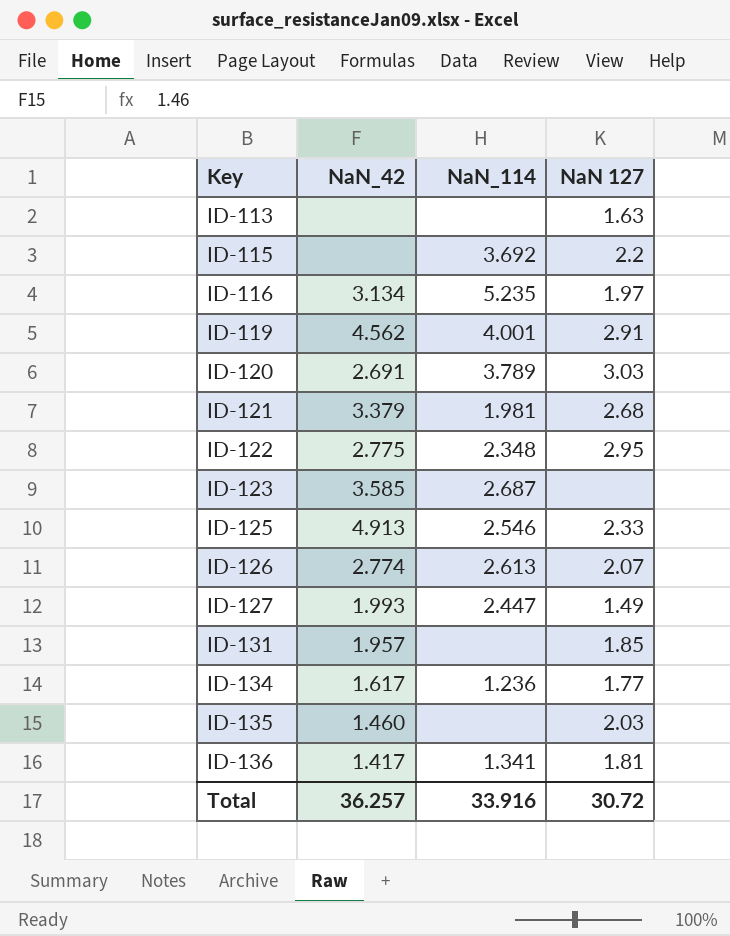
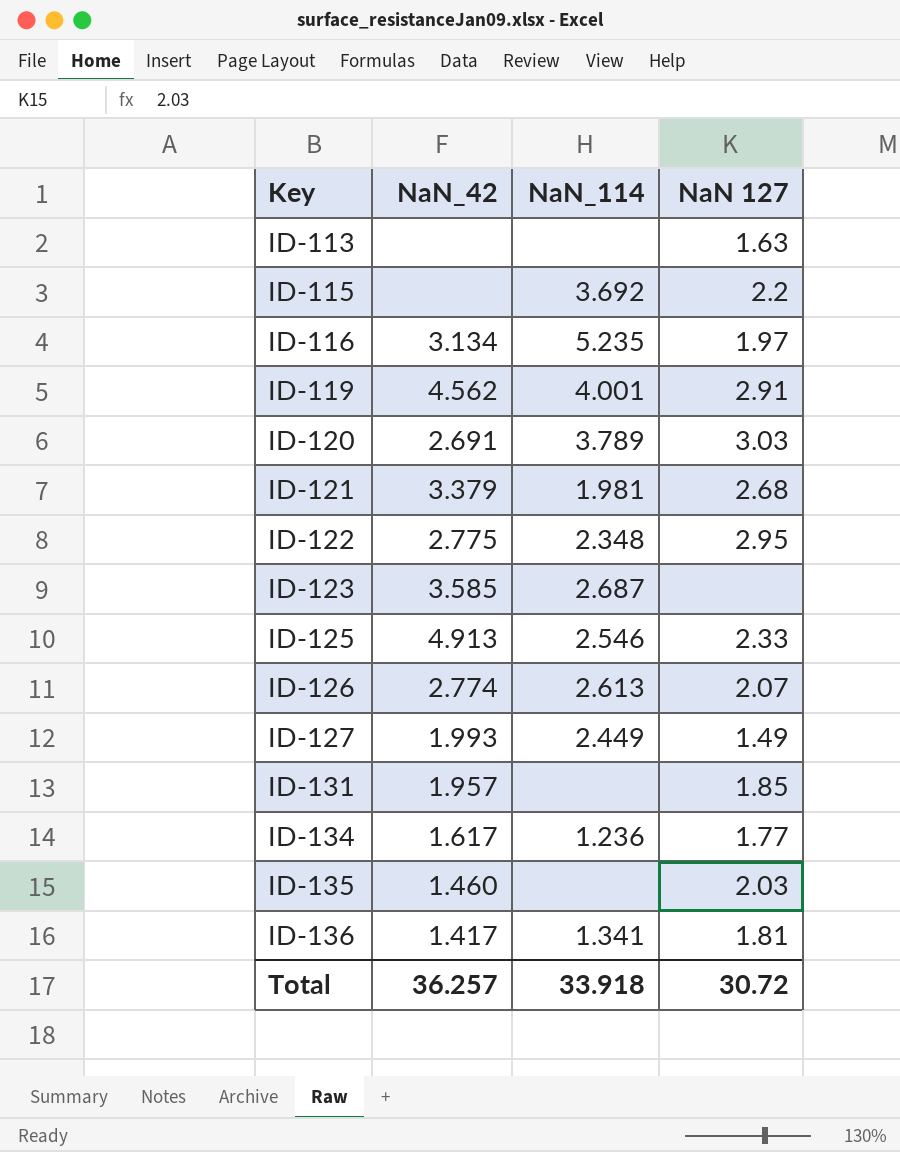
ID-127 | NaN_114: 2.447 -> 2.449
Total | NaN_114: 33.916 -> 33.918

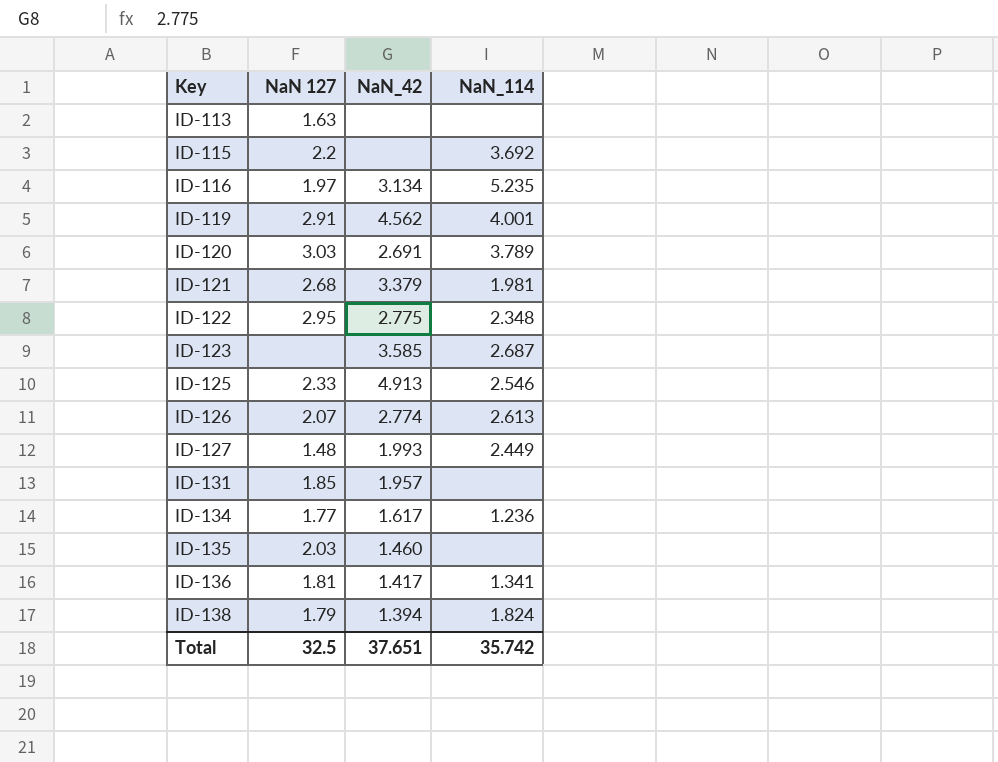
column NaN 127 | position: 4 -> 2
ID-127 | NaN 127: 1.49 -> 1.48
row ID-138: none -> 1.79 | 1.394 | 1.824
Total | NaN 127: 30.72 -> 32.5
Total | NaN_42: 36.257 -> 37.651
Total | NaN_114: 33.918 -> 35.742

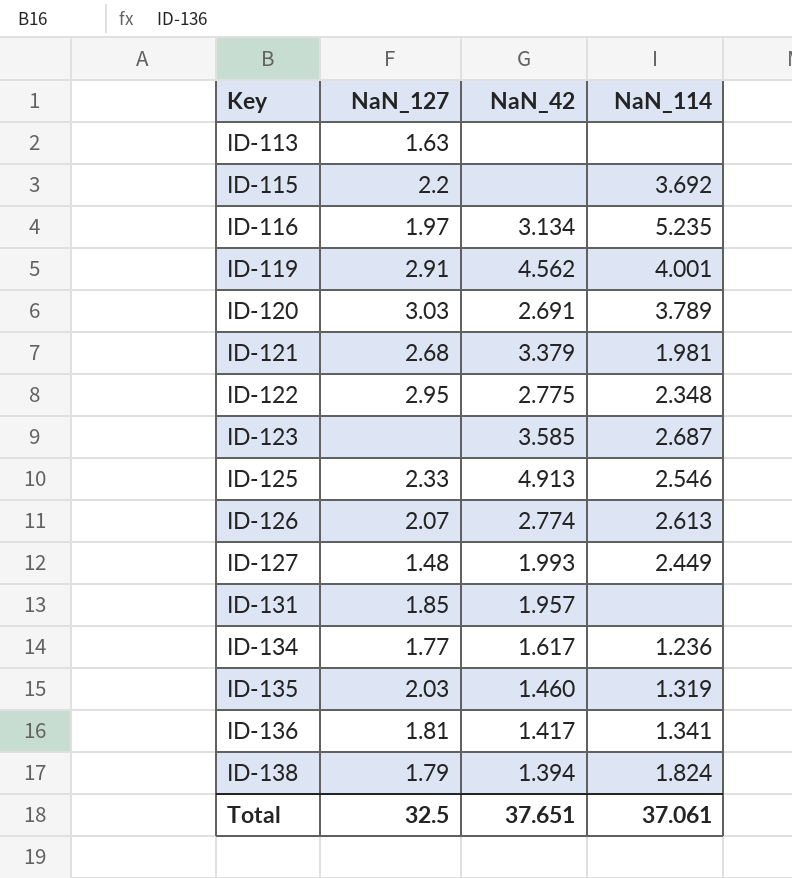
column name: NaN 127 -> NaN_127
ID-135 | NaN_114: none -> 1.319
Total | NaN_114: 35.742 -> 37.061

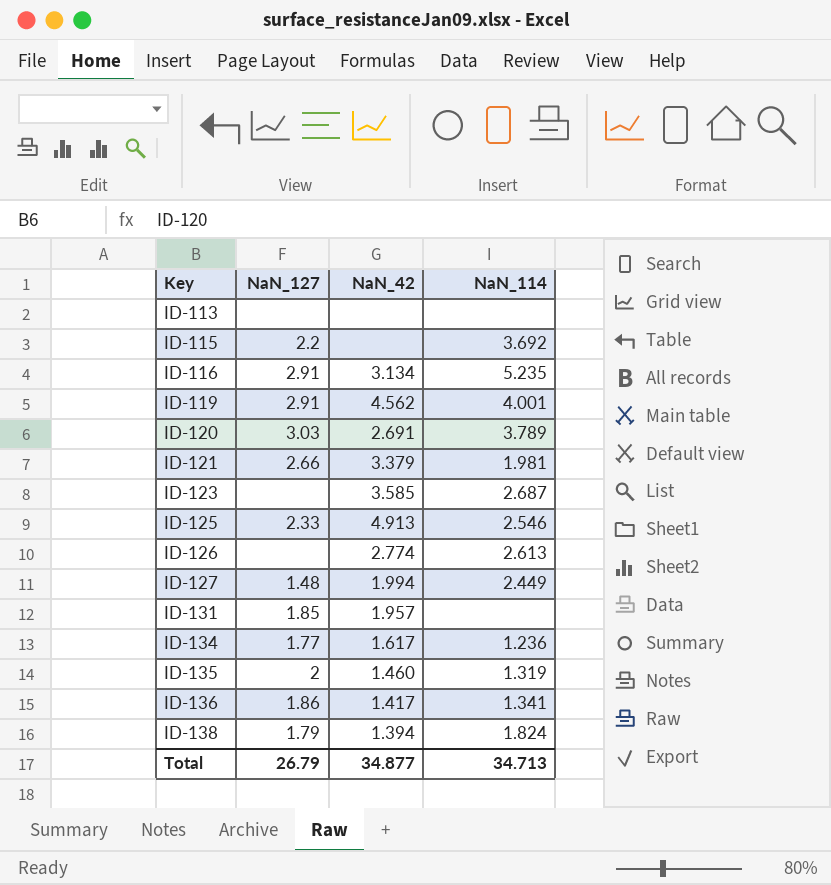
row ID-122: 2.95 | 2.775 | 2.348 -> none
ID-113 | NaN_127: 1.63 -> none
ID-116 | NaN_127: 1.97 -> 2.91
ID-121 | NaN_127: 2.68 -> 2.66
ID-126 | NaN_127: 2.07 -> none
ID-127 | NaN_42: 1.993 -> 1.994
ID-135 | NaN_127: 2.03 -> 2
ID-136 | NaN_127: 1.81 -> 1.86
Total | NaN_127: 32.5 -> 26.79
Total | NaN_42: 37.651 -> 34.877
Total | NaN_114: 37.061 -> 34.713

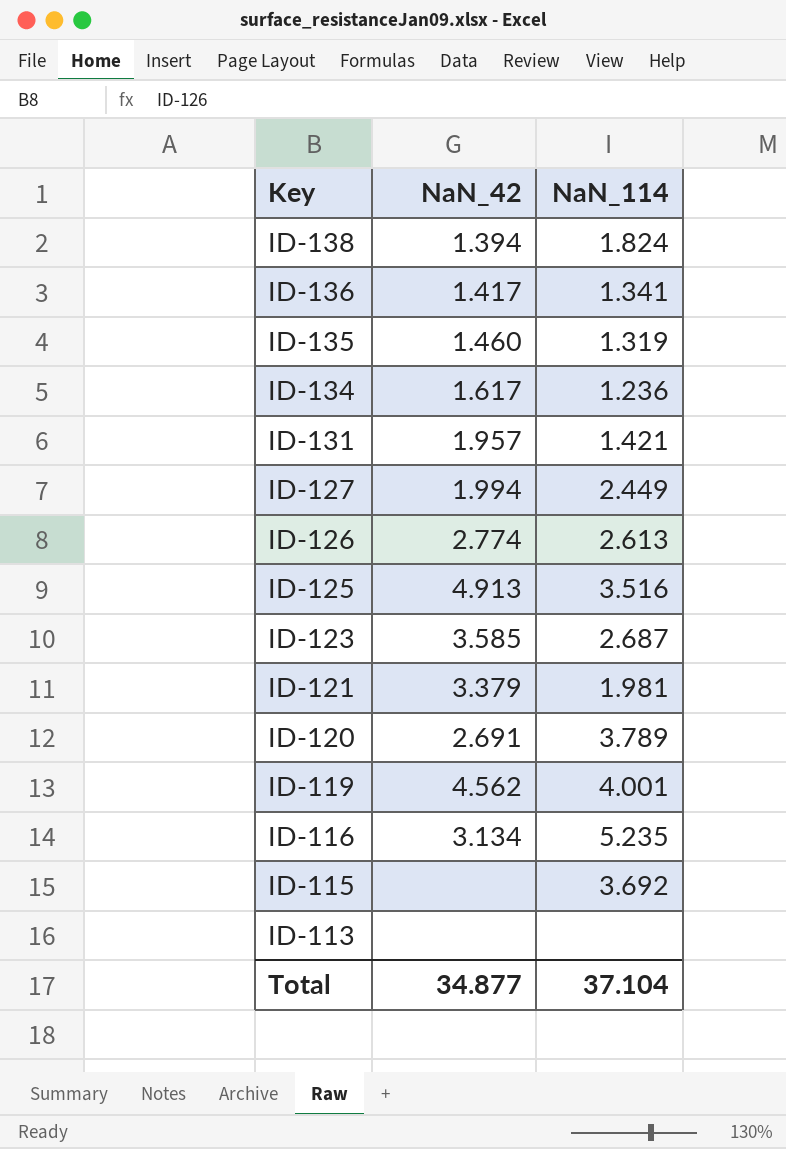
row order: Key ascending -> Key descending
column NaN_127 | position: 2 -> none
ID-131 | NaN_114: none -> 1.421
ID-125 | NaN_114: 2.546 -> 3.516
Total | NaN_114: 34.713 -> 37.104

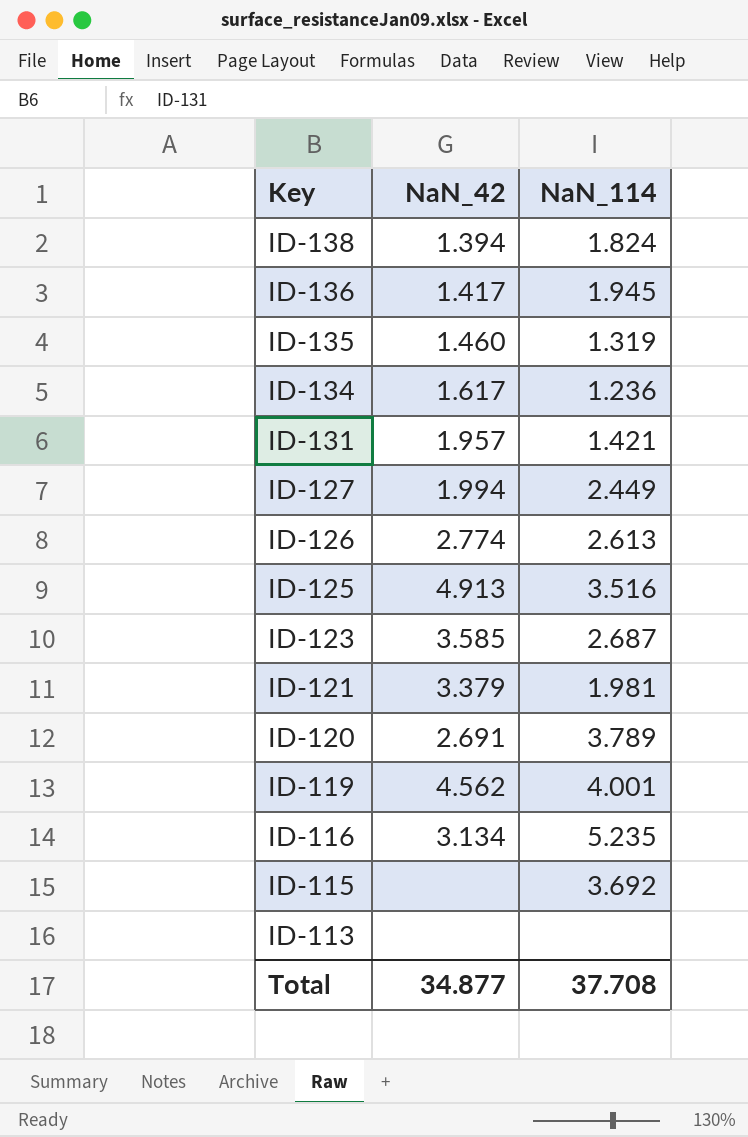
ID-136 | NaN_114: 1.341 -> 1.945
Total | NaN_114: 37.104 -> 37.708

